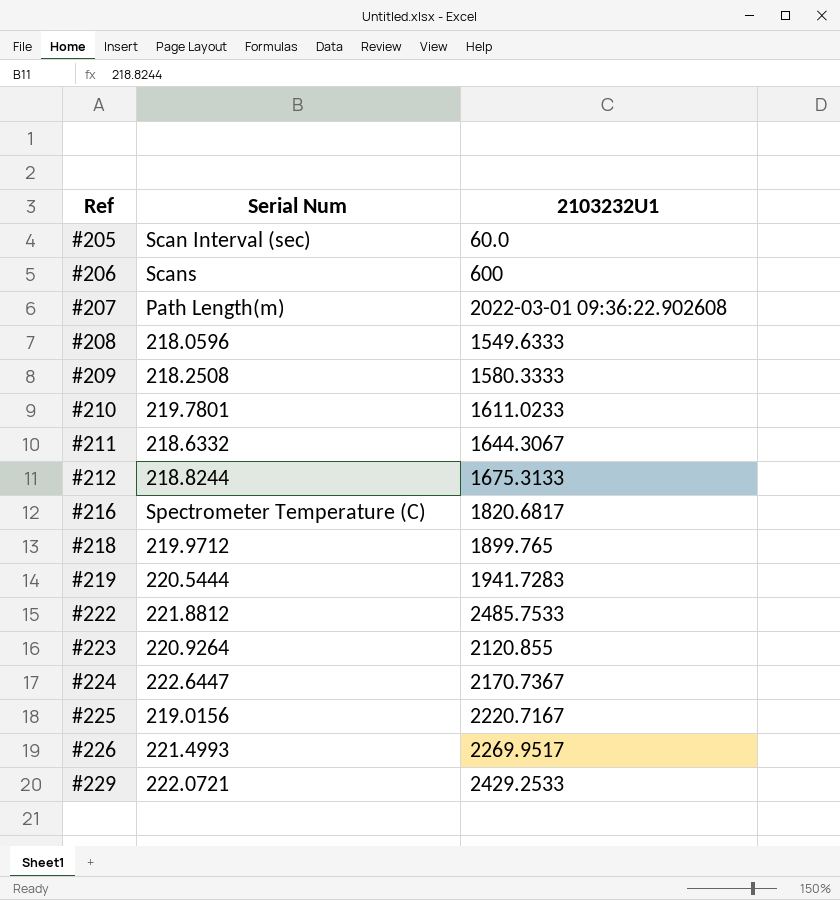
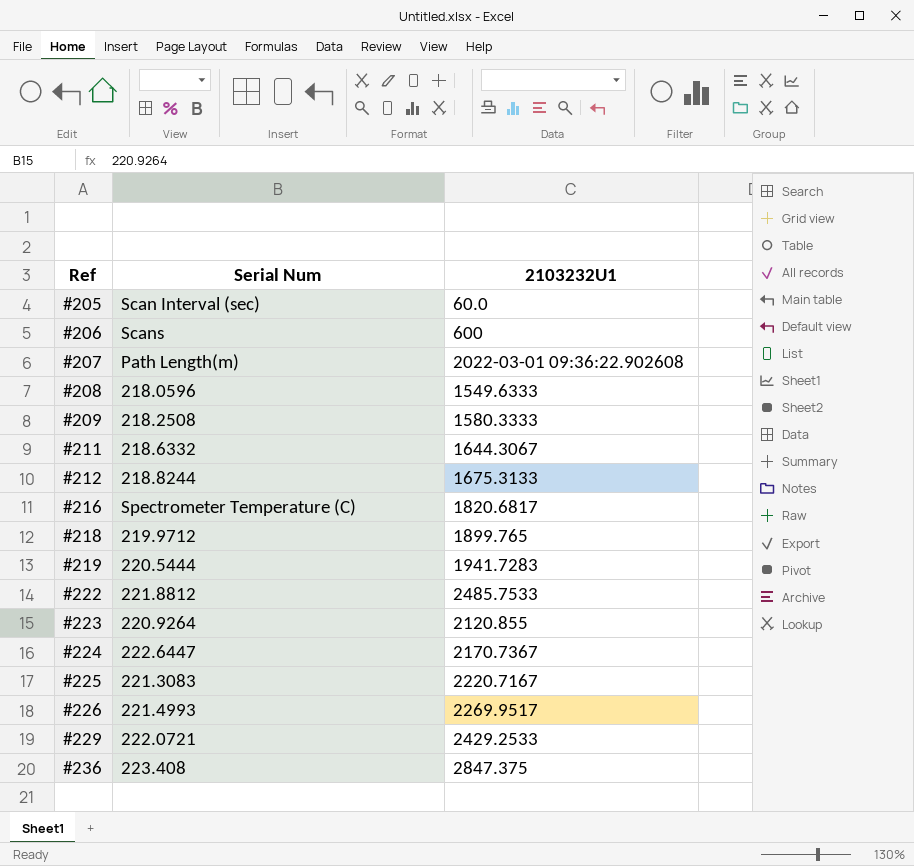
row #210: 219.7801 | 1611.0233 -> none
#225 | Serial Num: 219.0156 -> 221.3083
row #236: none -> 223.408 | 2847.375

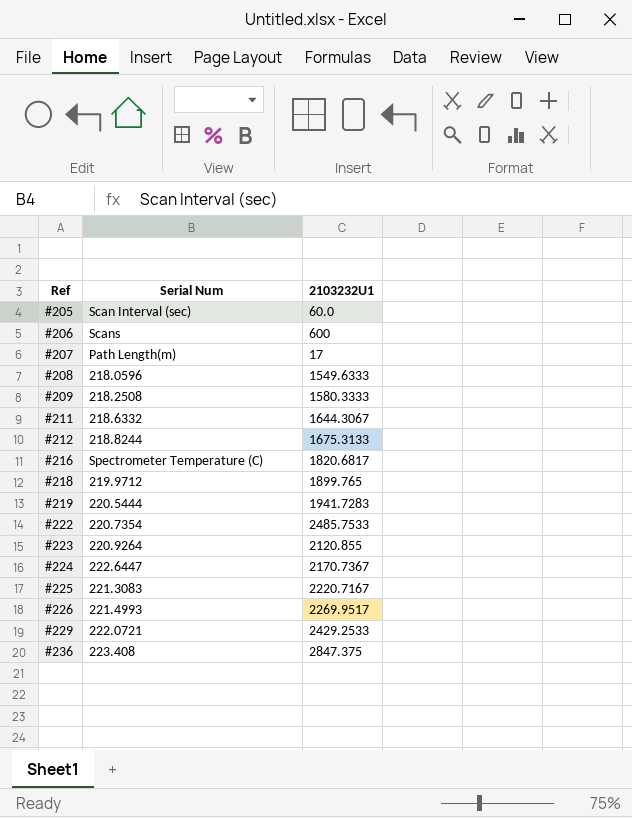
#207 | 2103232U1: 2022-03-01 09:36:22.902608 -> 17
#222 | Serial Num: 221.8812 -> 220.7354

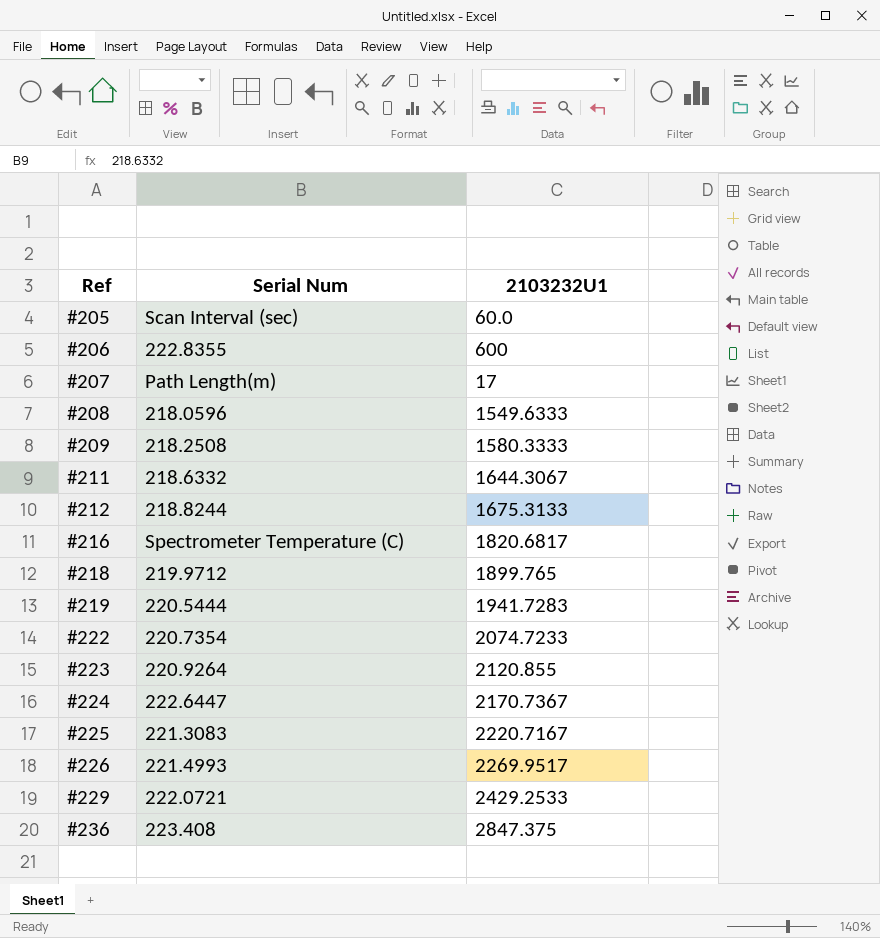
#206 | Serial Num: Scans -> 222.8355
#222 | 2103232U1: 2485.7533 -> 2074.7233

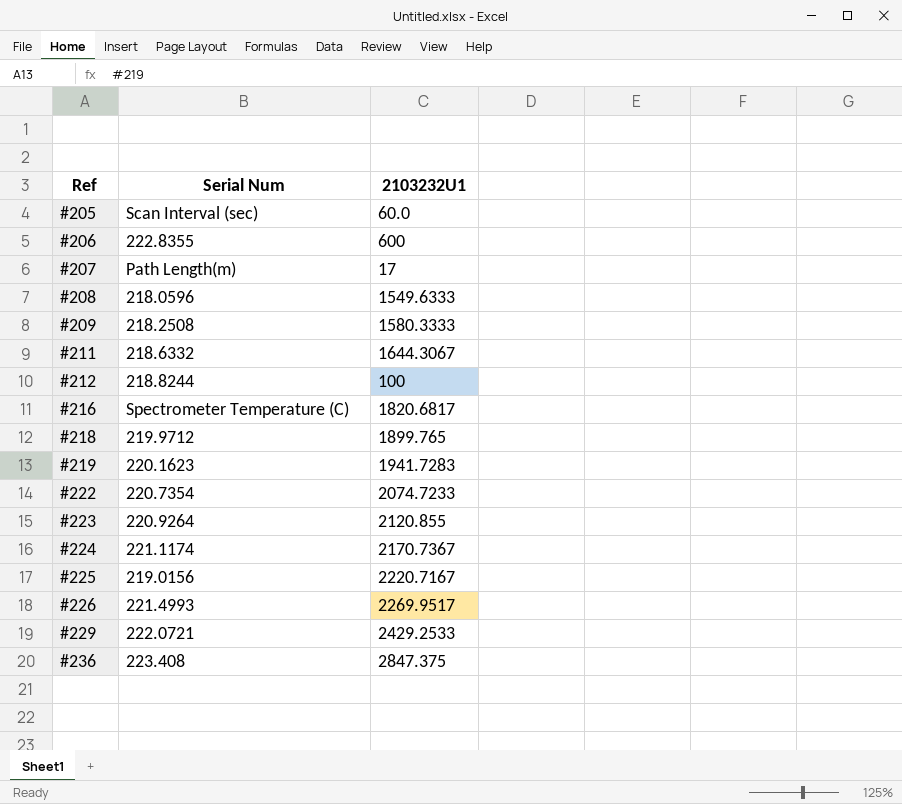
#212 | 2103232U1: 1675.3133 -> 100
#219 | Serial Num: 220.5444 -> 220.1623
#224 | Serial Num: 222.6447 -> 221.1174
#225 | Serial Num: 221.3083 -> 219.0156

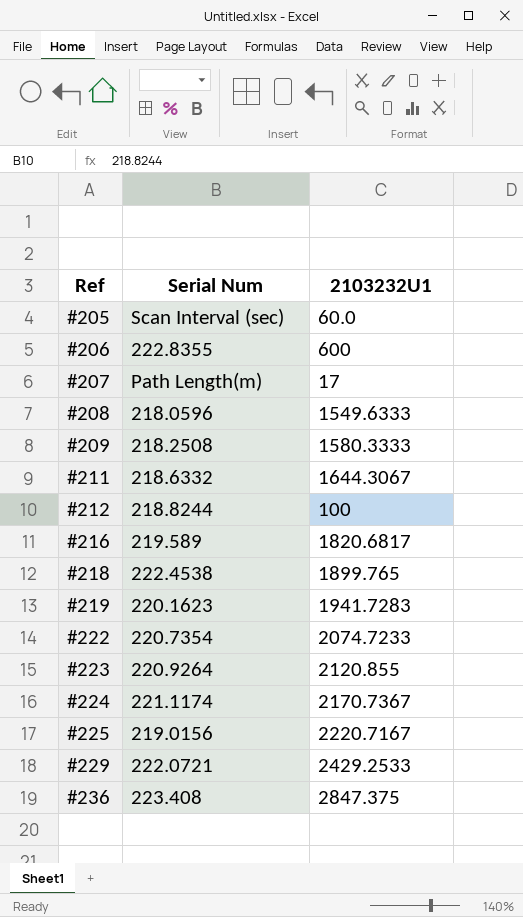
row #226: 221.4993 | 2269.9517 -> none
#216 | Serial Num: Spectrometer Temperature (C) -> 219.589
#218 | Serial Num: 219.9712 -> 222.4538

